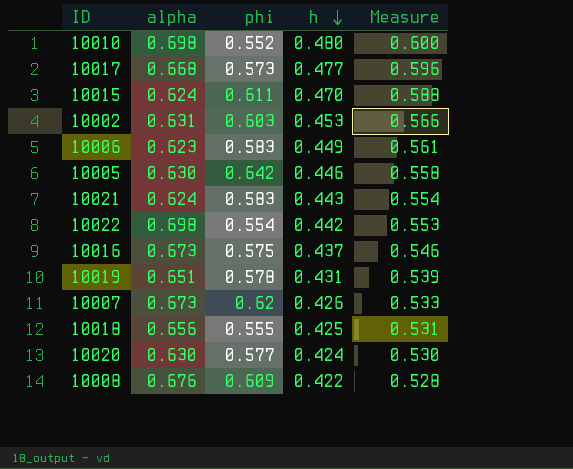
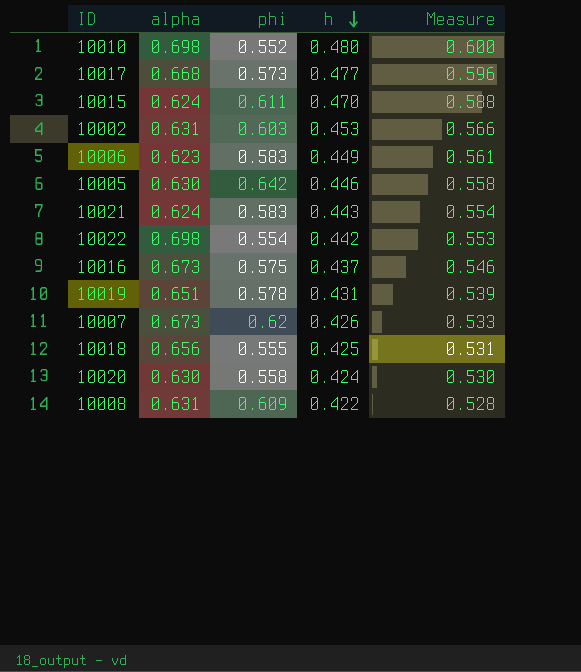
10020 | phi: 0.577 -> 0.558
10008 | alpha: 0.676 -> 0.631

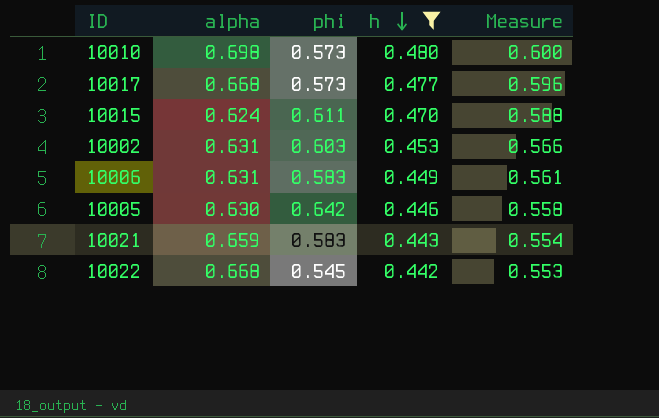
filter: none -> h >= 0.442
10010 | phi: 0.552 -> 0.573
10006 | alpha: 0.623 -> 0.631
10021 | alpha: 0.624 -> 0.659
10022 | alpha: 0.698 -> 0.668
10022 | phi: 0.554 -> 0.545

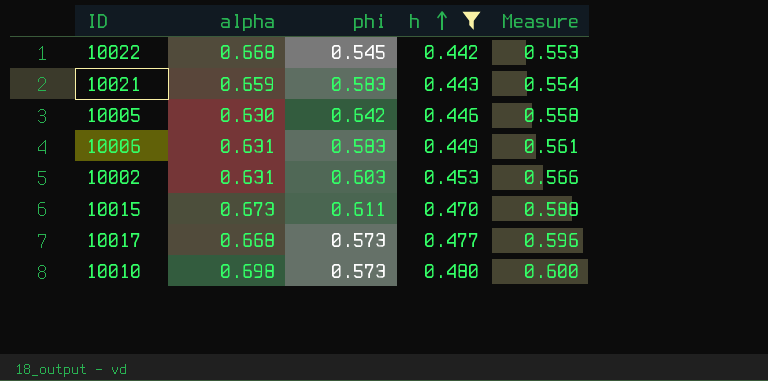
row order: h descending -> h ascending
10015 | alpha: 0.624 -> 0.673

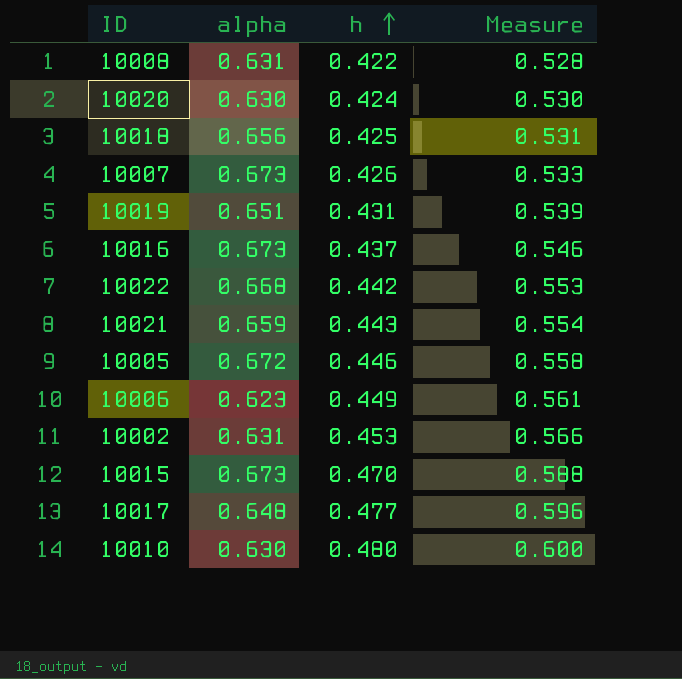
filter: h >= 0.442 -> none
column phi | position: 3 -> none
10005 | alpha: 0.630 -> 0.672
10006 | alpha: 0.631 -> 0.623
10017 | alpha: 0.668 -> 0.648
10010 | alpha: 0.698 -> 0.630

